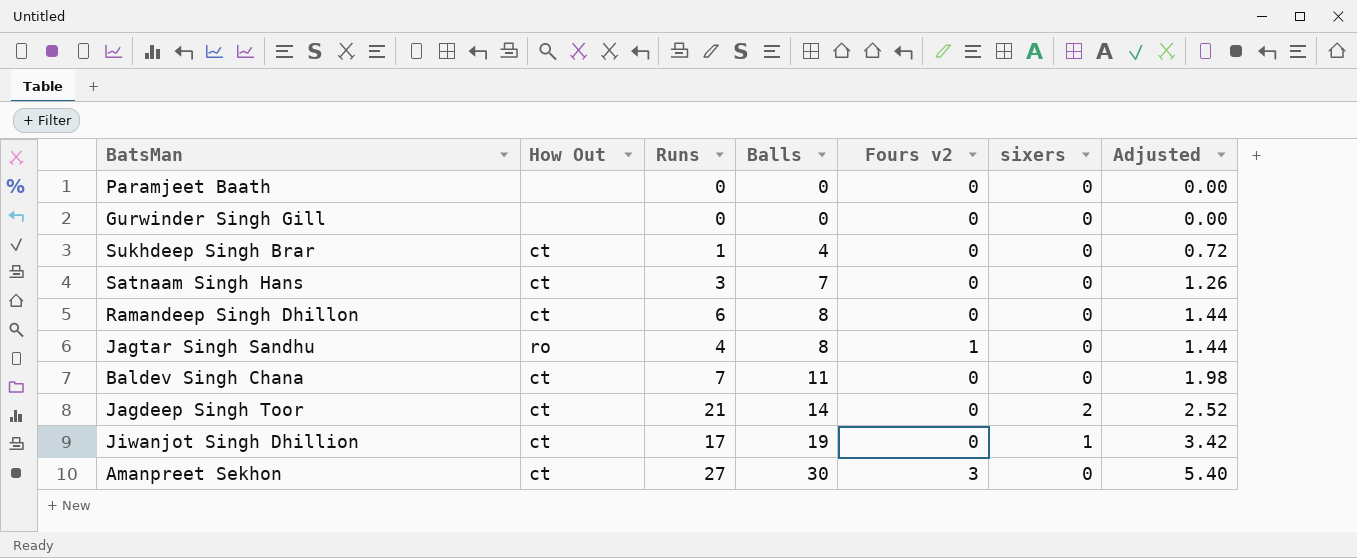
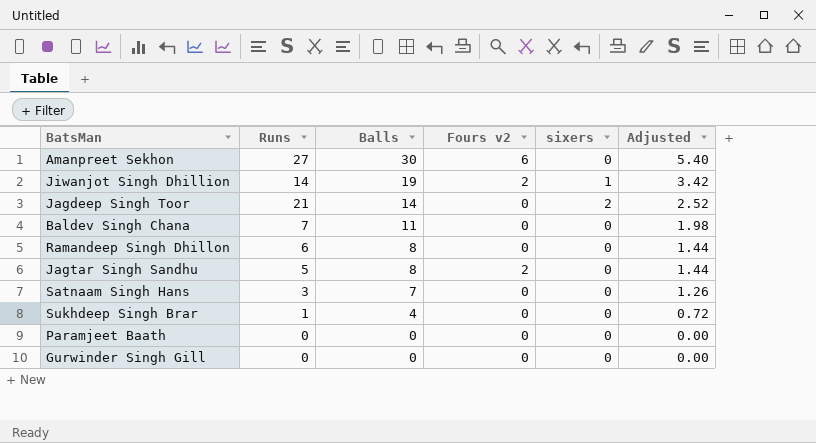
row order: Balls ascending -> Balls descending
column How Out | position: 2 -> none
Amanpreet Sekhon | Fours v2: 3 -> 6
Jiwanjot Singh Dhillion | Runs: 17 -> 14
Jiwanjot Singh Dhillion | Fours v2: 0 -> 2
Jagtar Singh Sandhu | Runs: 4 -> 5
Jagtar Singh Sandhu | Fours v2: 1 -> 2

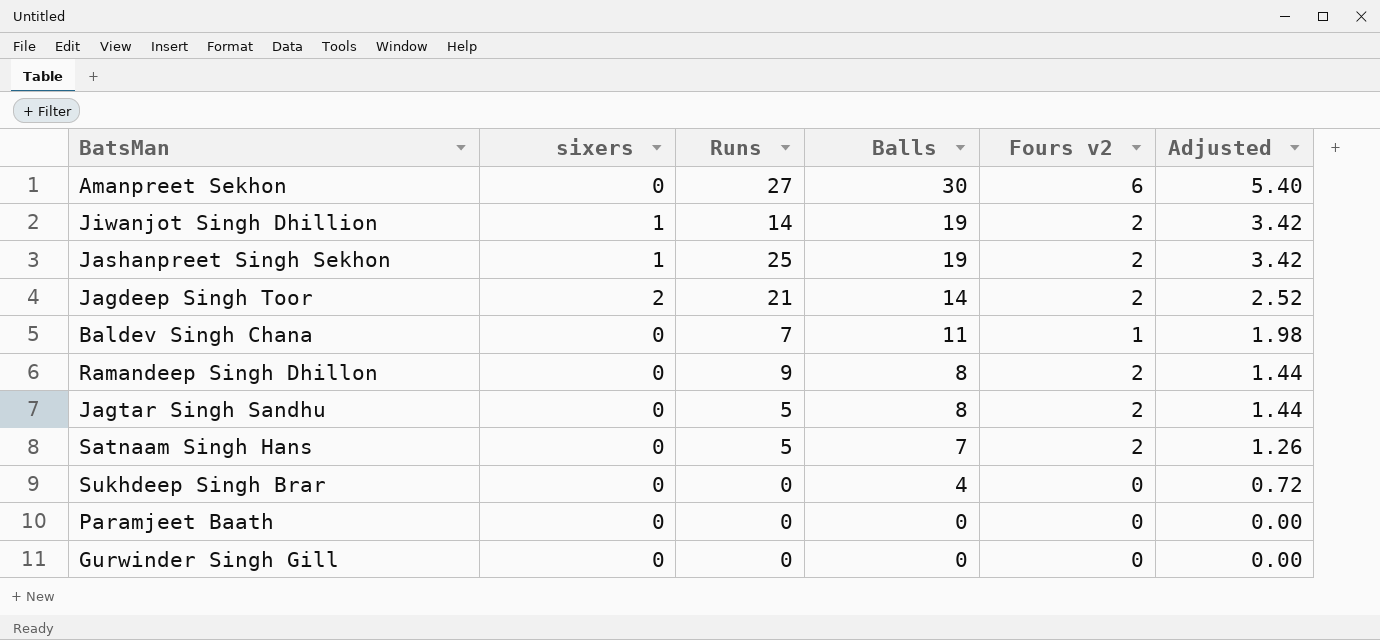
column sixers | position: 5 -> 2
row Jashanpreet Singh Sekhon: none -> 1 | 25 | 19 | 2 | 3.42
Jagdeep Singh Toor | Fours v2: 0 -> 2
Baldev Singh Chana | Fours v2: 0 -> 1
Ramandeep Singh Dhillon | Runs: 6 -> 9
Ramandeep Singh Dhillon | Fours v2: 0 -> 2
Satnaam Singh Hans | Runs: 3 -> 5
Satnaam Singh Hans | Fours v2: 0 -> 2
Sukhdeep Singh Brar | Runs: 1 -> 0

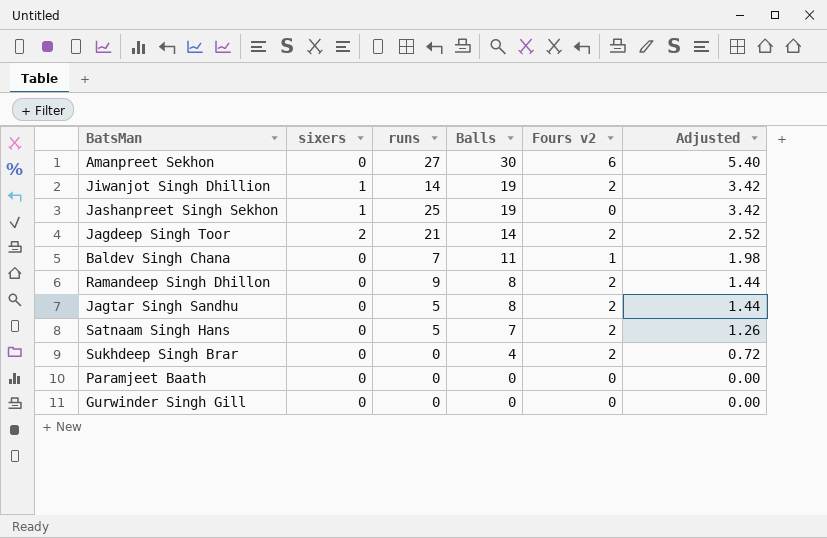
column name: Runs -> runs
Jashanpreet Singh Sekhon | Fours v2: 2 -> 0
Sukhdeep Singh Brar | Fours v2: 0 -> 2

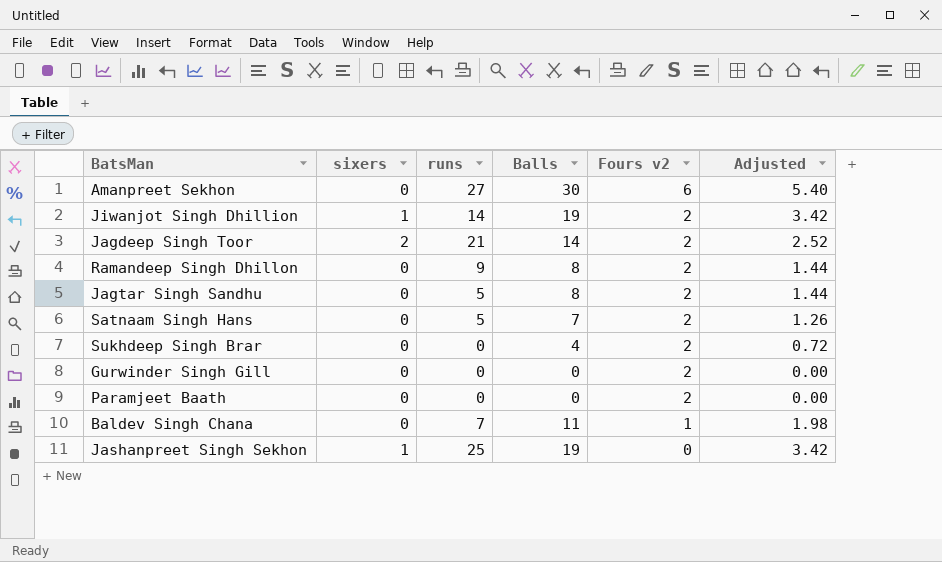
row order: Balls descending -> Fours v2 descending
Gurwinder Singh Gill | Fours v2: 0 -> 2
Paramjeet Baath | Fours v2: 0 -> 2

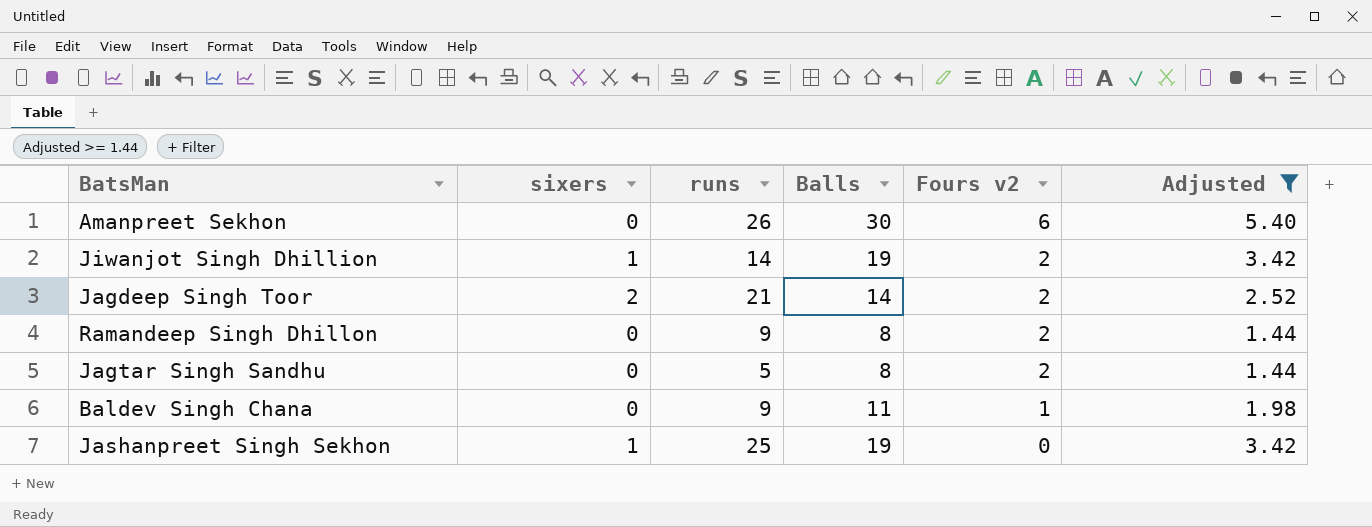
filter: none -> Adjusted >= 1.44
Amanpreet Sekhon | runs: 27 -> 26
Baldev Singh Chana | runs: 7 -> 9

